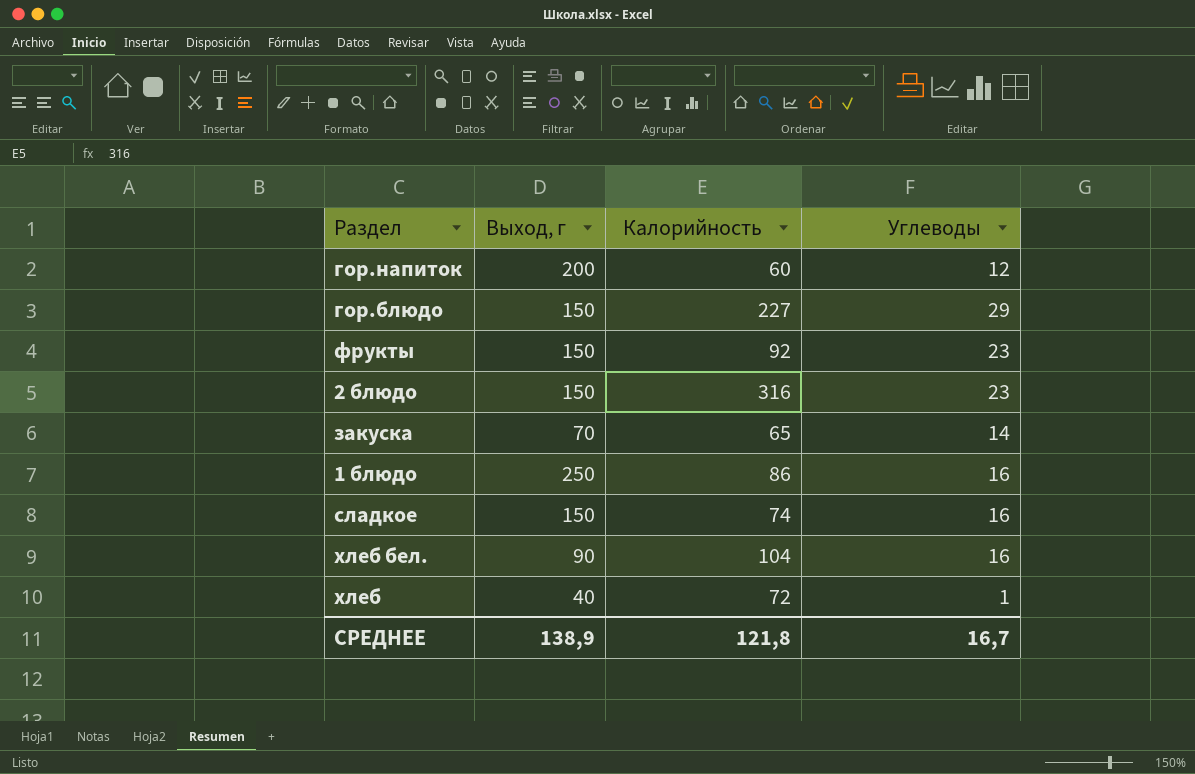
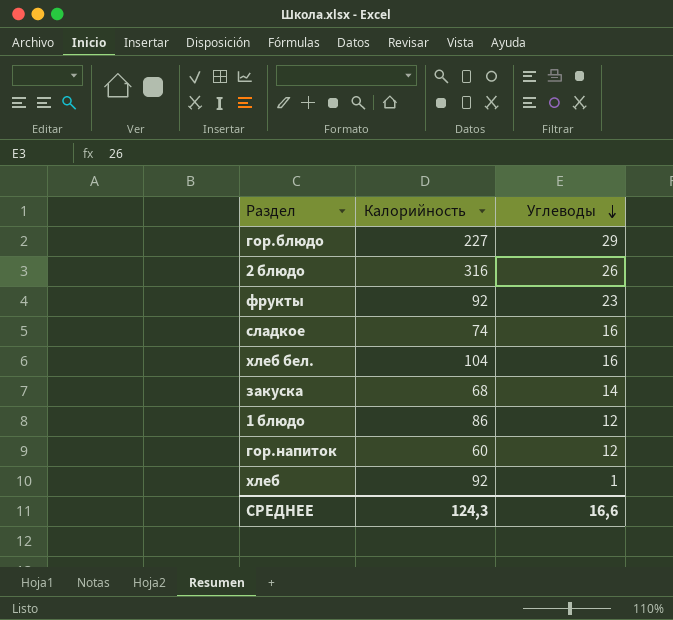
row order: none -> Углеводы descending
column Выход, г | position: 2 -> none
2 блюдо | Углеводы: 23 -> 26
закуска | Калорийность: 65 -> 68
1 блюдо | Углеводы: 16 -> 12
хлеб | Калорийность: 72 -> 92
СРЕДНЕЕ | Калорийность: 121,8 -> 124,3
СРЕДНЕЕ | Углеводы: 16,7 -> 16,6

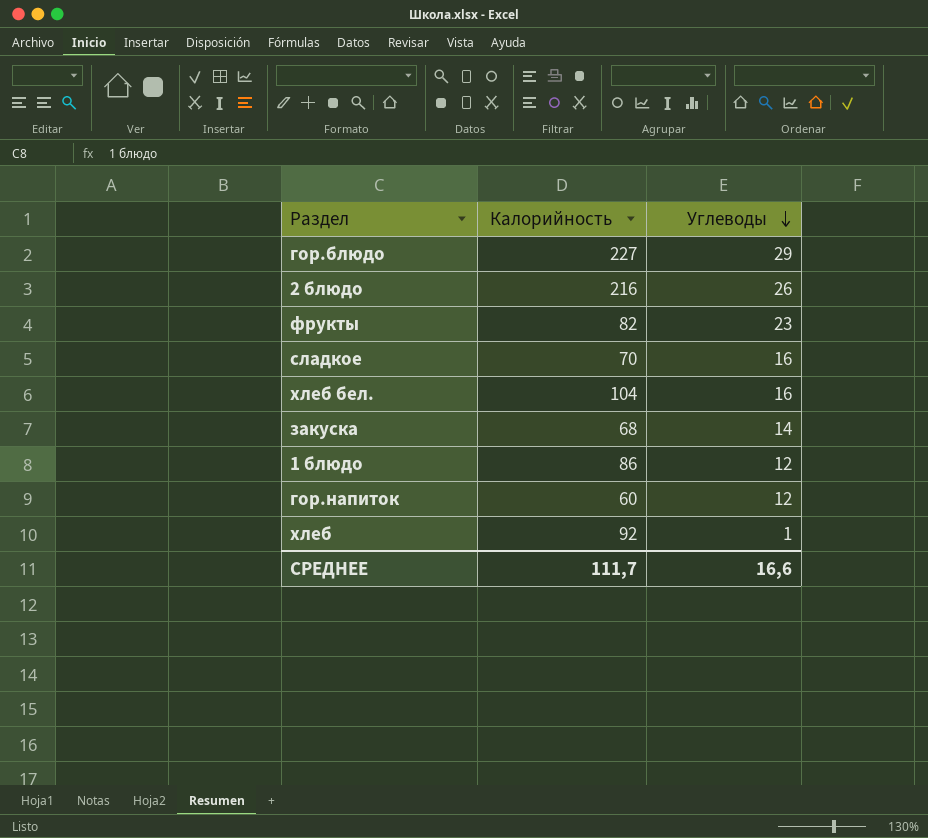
2 блюдо | Калорийность: 316 -> 216
фрукты | Калорийность: 92 -> 82
сладкое | Калорийность: 74 -> 70
СРЕДНЕЕ | Калорийность: 124,3 -> 111,7

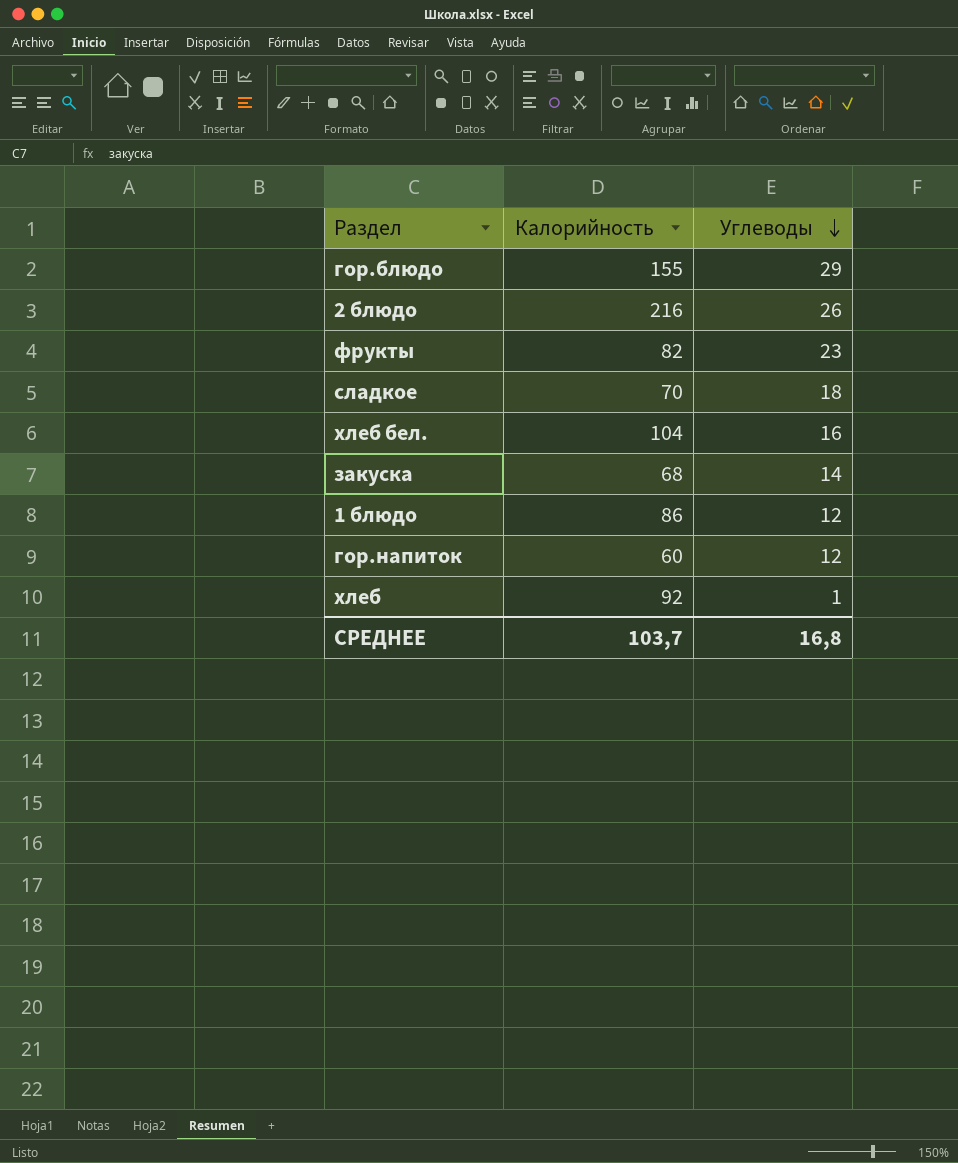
гор.блюдо | Калорийность: 227 -> 155
сладкое | Углеводы: 16 -> 18
СРЕДНЕЕ | Калорийность: 111,7 -> 103,7
СРЕДНЕЕ | Углеводы: 16,6 -> 16,8

